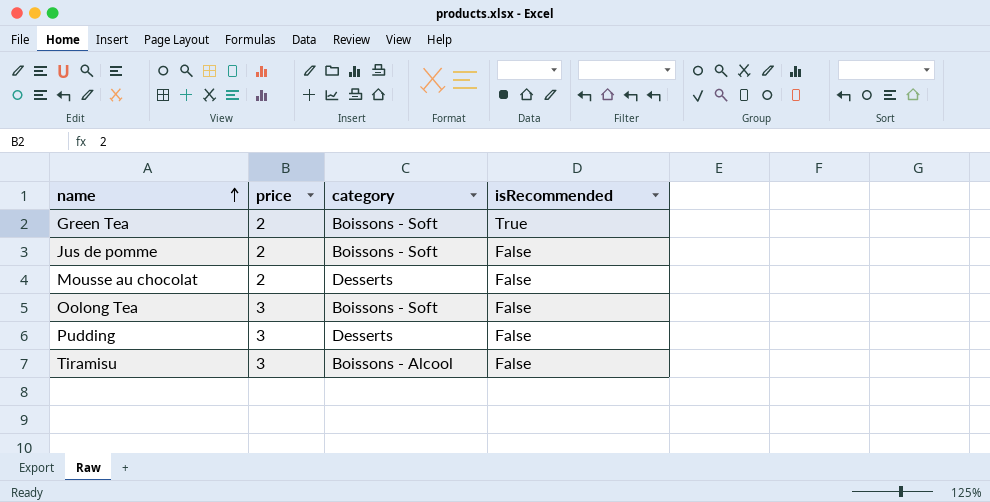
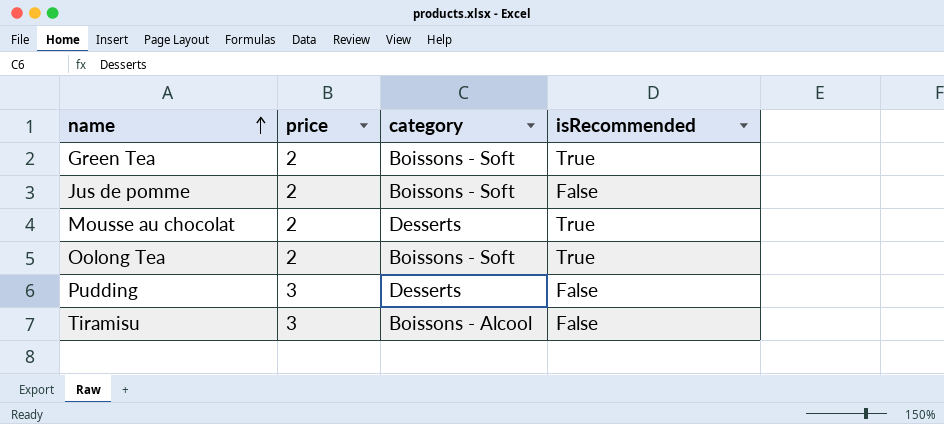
Mousse au chocolat | isRecommended: False -> True
Oolong Tea | price: 3 -> 2
Oolong Tea | isRecommended: False -> True

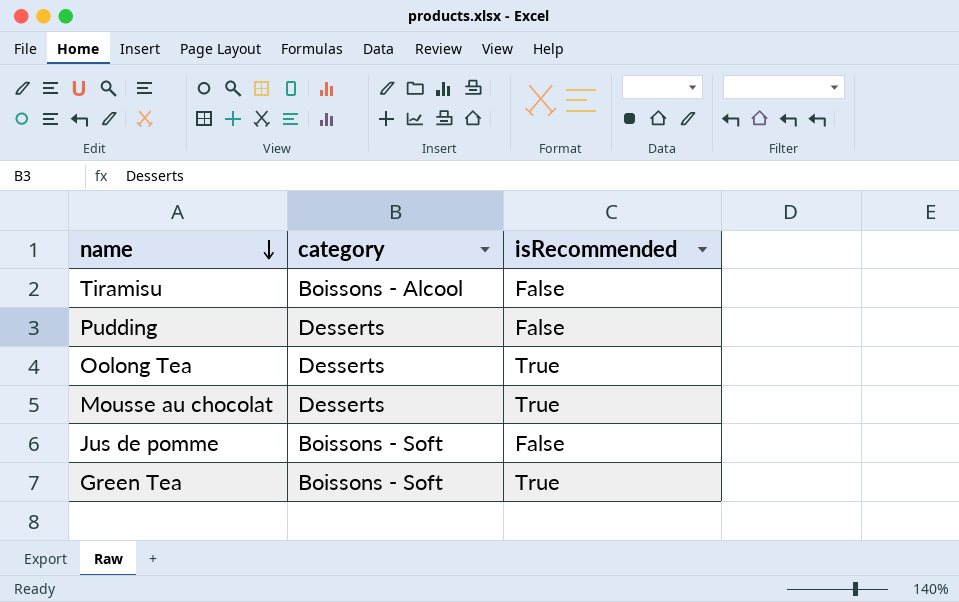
row order: name ascending -> name descending
column price | position: 2 -> none
Oolong Tea | category: Boissons - Soft -> Desserts

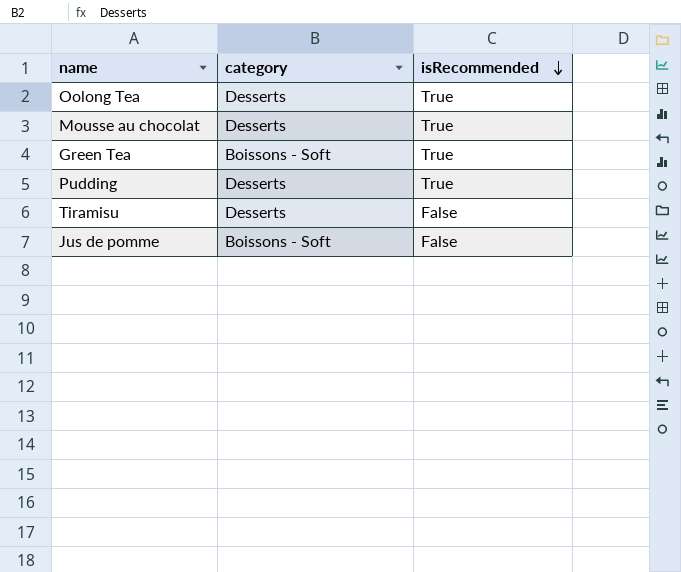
row order: name descending -> isRecommended descending
Pudding | isRecommended: False -> True
Tiramisu | category: Boissons - Alcool -> Desserts

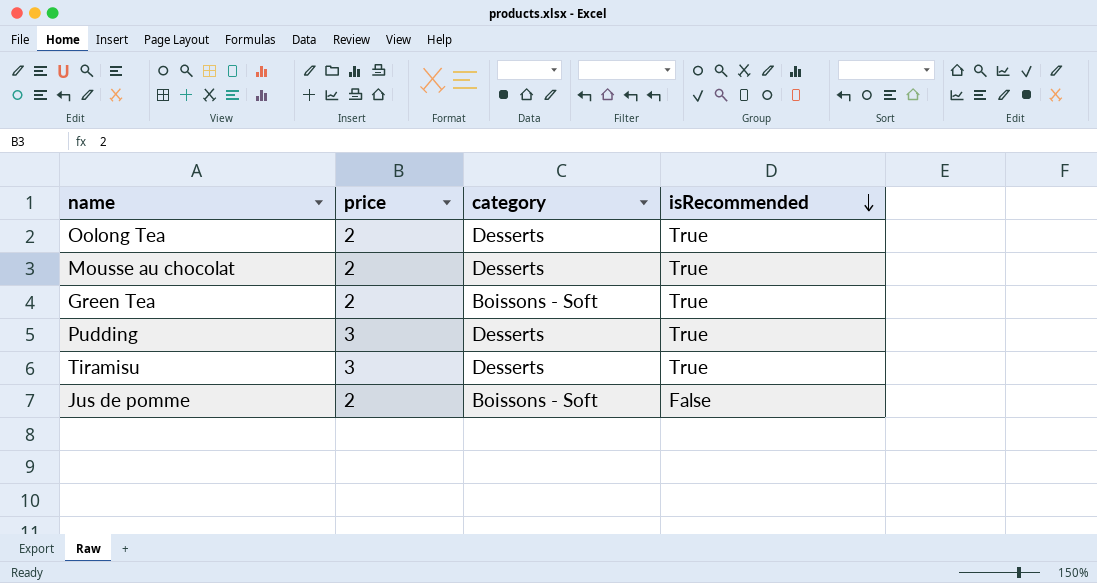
column price | position: none -> 2
Tiramisu | isRecommended: False -> True

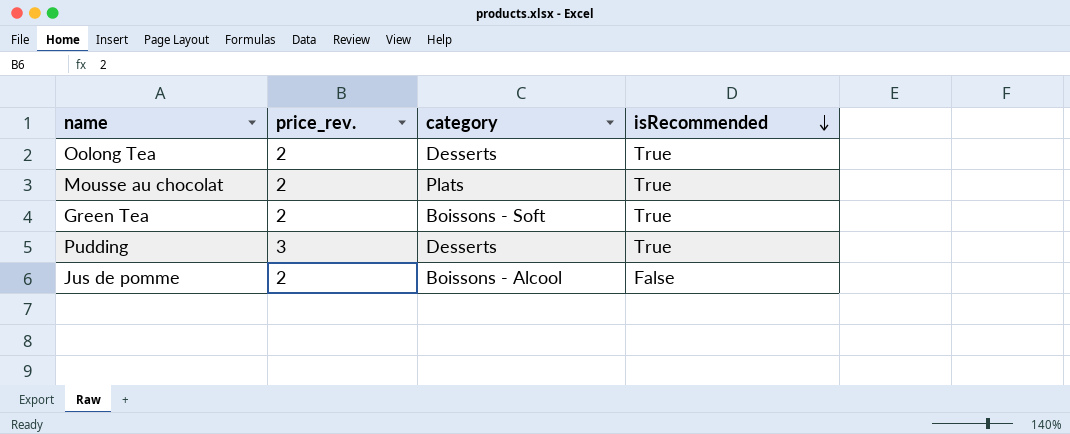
column name: price -> price_rev.
row Tiramisu: 3 | Desserts | True -> none
Mousse au chocolat | category: Desserts -> Plats
Jus de pomme | category: Boissons - Soft -> Boissons - Alcool

